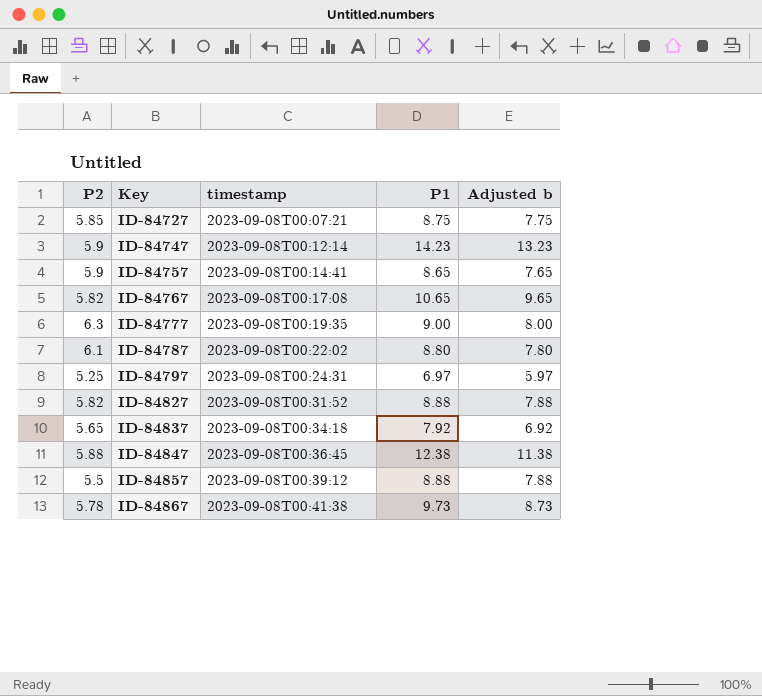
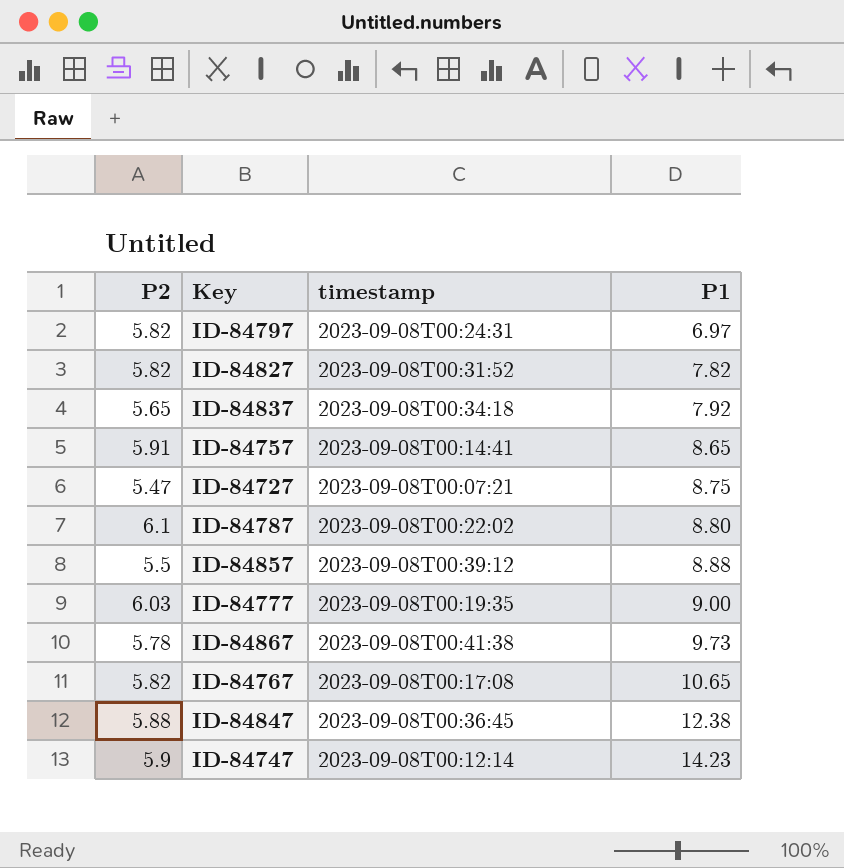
row order: Key ascending -> P1 ascending
column Adjusted b | formula: [P1] - 1 -> none
ID-84797 | P2: 5.25 -> 5.82
ID-84827 | P1: 8.88 -> 7.82
ID-84757 | P2: 5.9 -> 5.91
ID-84727 | P2: 5.85 -> 5.47
ID-84777 | P2: 6.3 -> 6.03

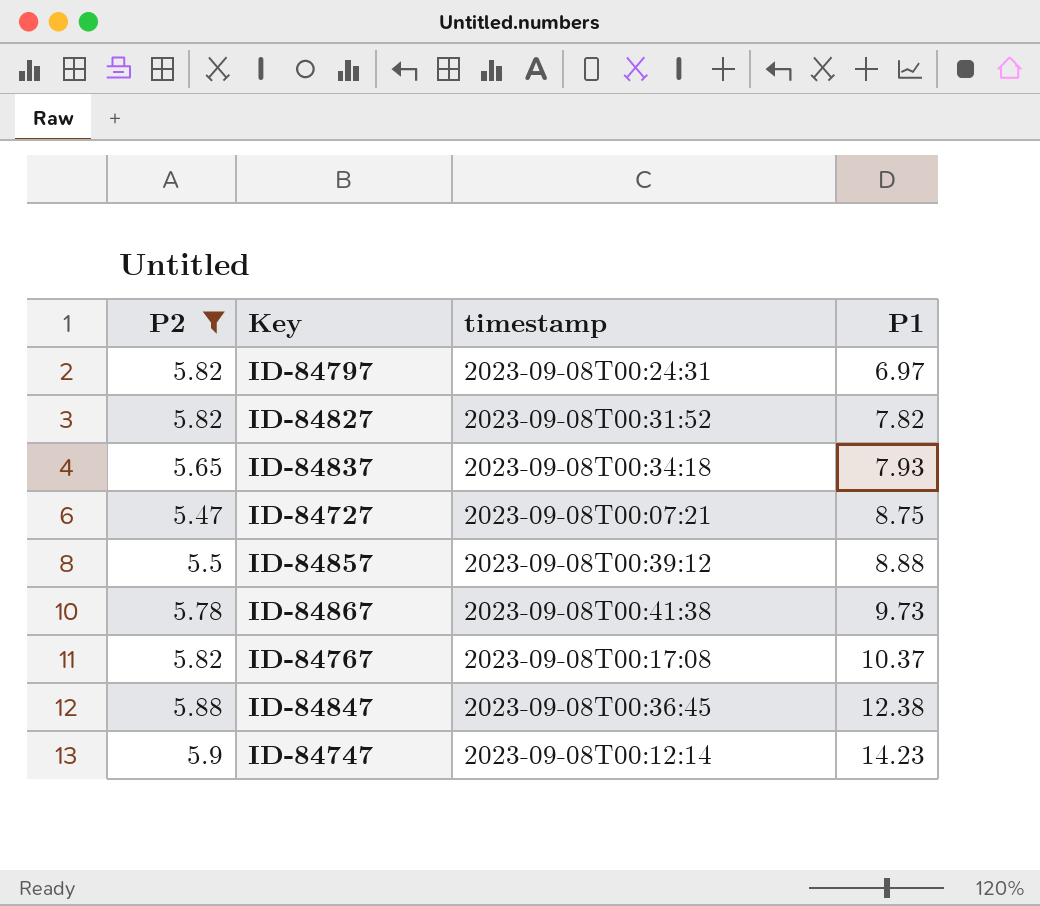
filter: none -> P2 <= 5.9
ID-84837 | P1: 7.92 -> 7.93
ID-84767 | P1: 10.65 -> 10.37

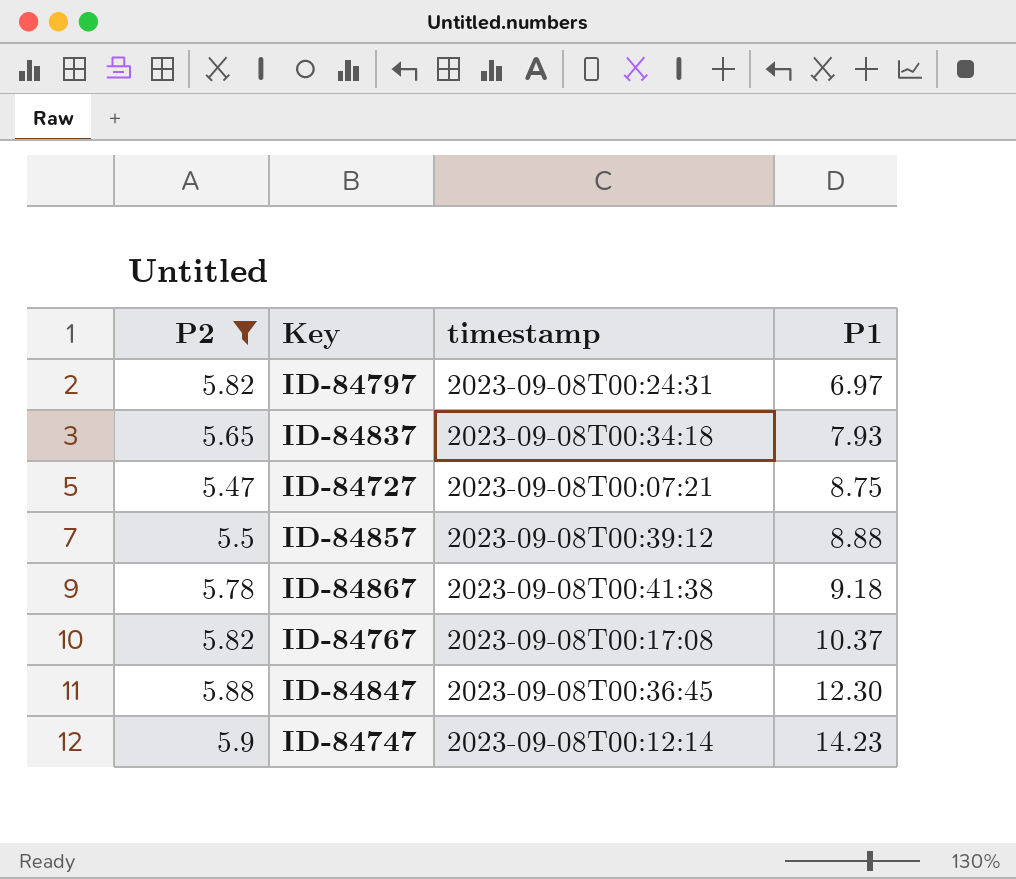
row ID-84827: 5.82 | 2023-09-08T00:31:52 | 7.82 -> none
ID-84867 | P1: 9.73 -> 9.18
ID-84847 | P1: 12.38 -> 12.30

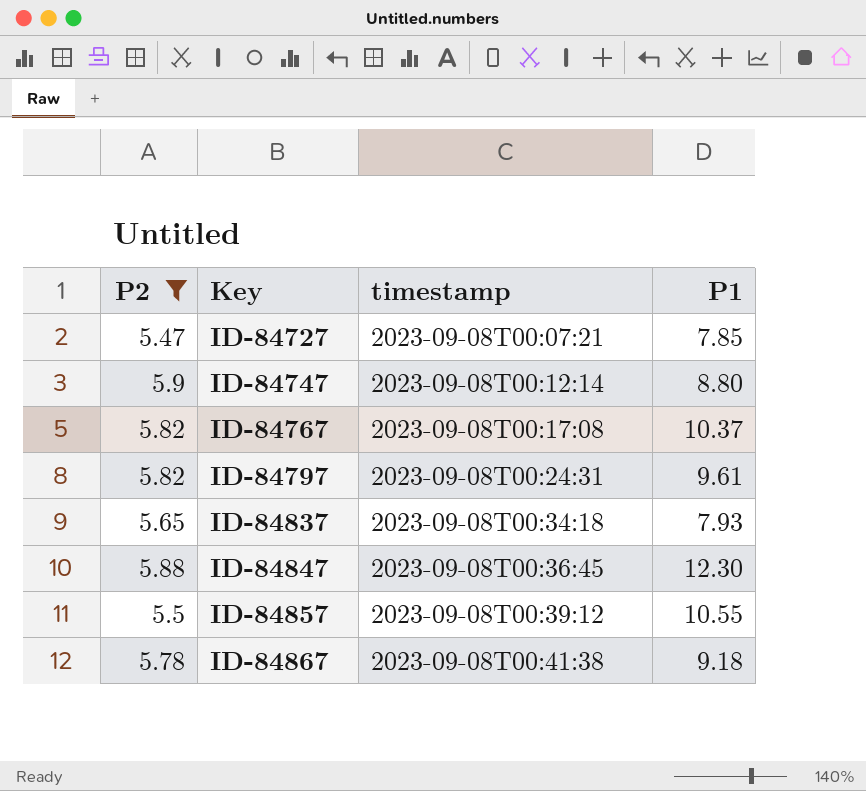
row order: P1 ascending -> Key ascending
ID-84727 | P1: 8.75 -> 7.85
ID-84747 | P1: 14.23 -> 8.80
ID-84797 | P1: 6.97 -> 9.61
ID-84857 | P1: 8.88 -> 10.55

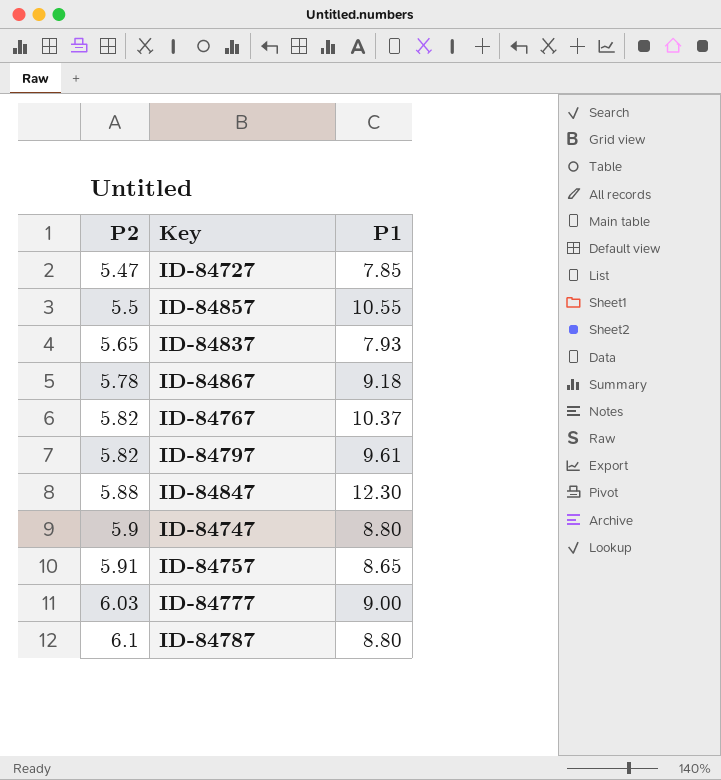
filter: P2 <= 5.9 -> none
row order: Key ascending -> P2 ascending
column timestamp | position: 3 -> none

